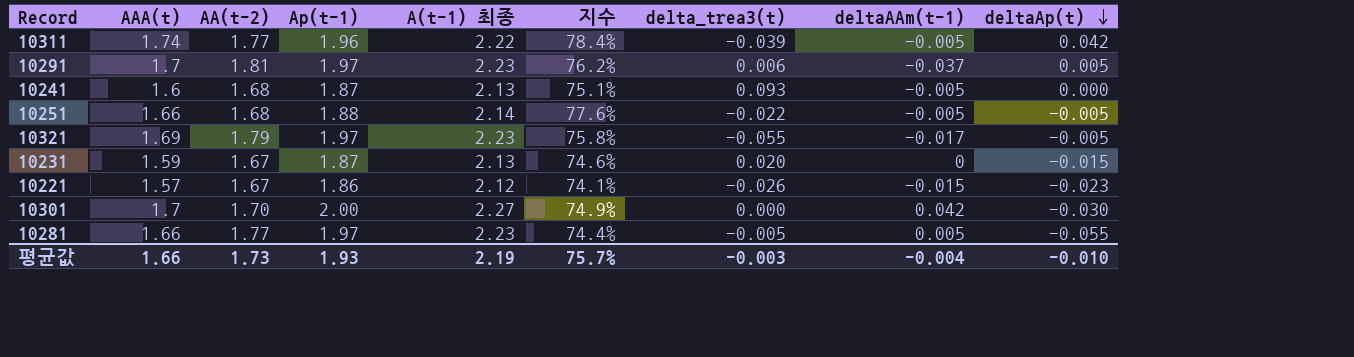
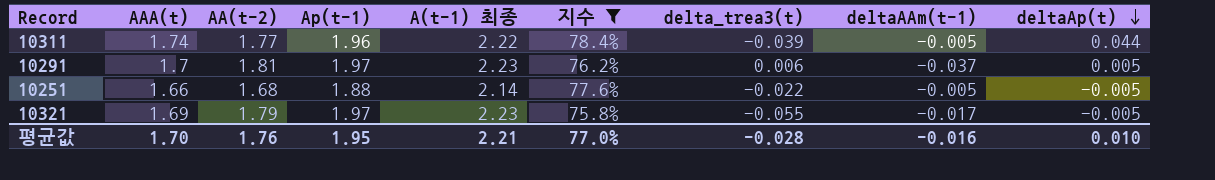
filter: none -> 지수 >= 75.8%
10311 | deltaAp(t): 0.042 -> 0.044
평균값 | AAA(t): 1.66 -> 1.70
평균값 | AA(t-2): 1.73 -> 1.76
평균값 | Ap(t-1): 1.93 -> 1.95
평균값 | A(t-1) 최종: 2.19 -> 2.21
평균값 | 지수: 75.7% -> 77.0%
평균값 | delta_trea3(t): -0.003 -> -0.028
평균값 | deltaAAm(t-1): -0.004 -> -0.016
평균값 | deltaAp(t): -0.010 -> 0.010

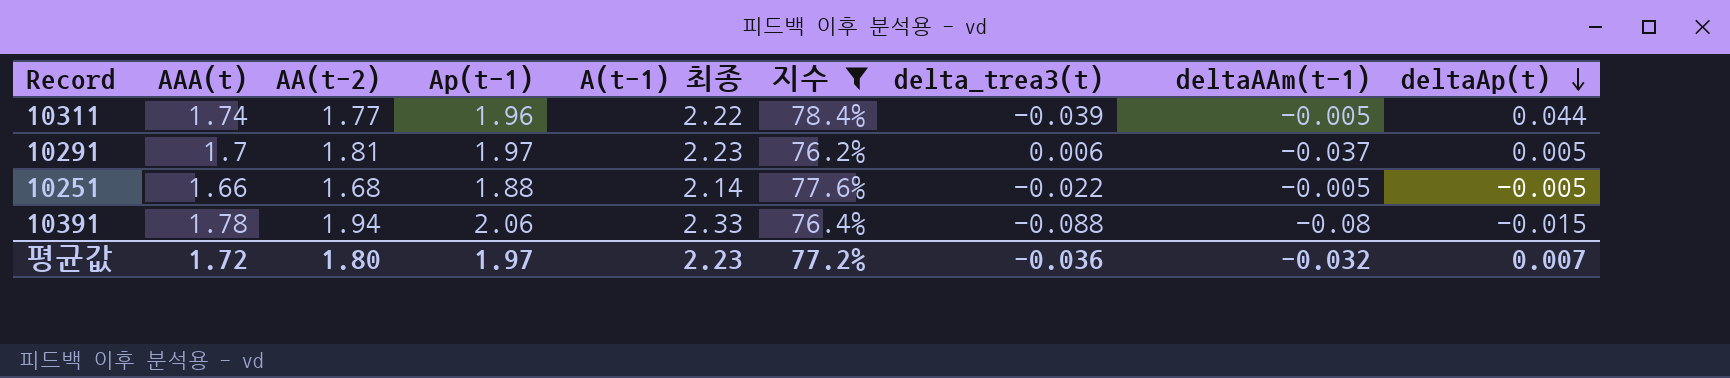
row 10321: 1.69 | 1.79 | 1.97 | 2.23 | 75.8% | -0.055 | -0.017 | -0.005 -> none
row 10391: none -> 1.78 | 1.94 | 2.06 | 2.33 | 76.4% | -0.088 | -0.08 | -0.015
평균값 | AAA(t): 1.70 -> 1.72
평균값 | AA(t-2): 1.76 -> 1.80
평균값 | Ap(t-1): 1.95 -> 1.97
평균값 | A(t-1) 최종: 2.21 -> 2.23
평균값 | 지수: 77.0% -> 77.2%
평균값 | delta_trea3(t): -0.028 -> -0.036
평균값 | deltaAAm(t-1): -0.016 -> -0.032
평균값 | deltaAp(t): 0.010 -> 0.007

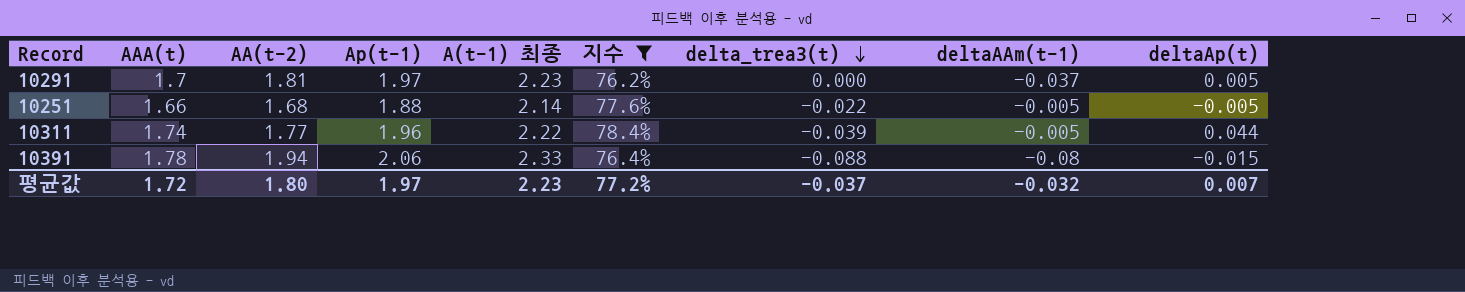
row order: deltaAp(t) descending -> delta_trea3(t) descending
10291 | delta_trea3(t): 0.006 -> 0.000
평균값 | delta_trea3(t): -0.036 -> -0.037

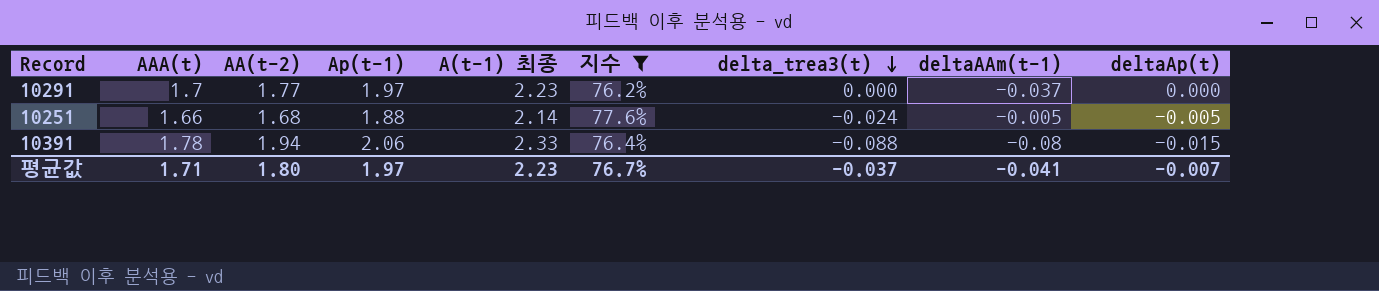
row 10311: 1.74 | 1.77 | 1.96 | 2.22 | 78.4% | -0.039 | -0.005 | 0.044 -> none
10291 | AA(t-2): 1.81 -> 1.77
10291 | deltaAp(t): 0.005 -> 0.000
10251 | delta_trea3(t): -0.022 -> -0.024
평균값 | AAA(t): 1.72 -> 1.71
평균값 | 지수: 77.2% -> 76.7%
평균값 | deltaAAm(t-1): -0.032 -> -0.041
평균값 | deltaAp(t): 0.007 -> -0.007

